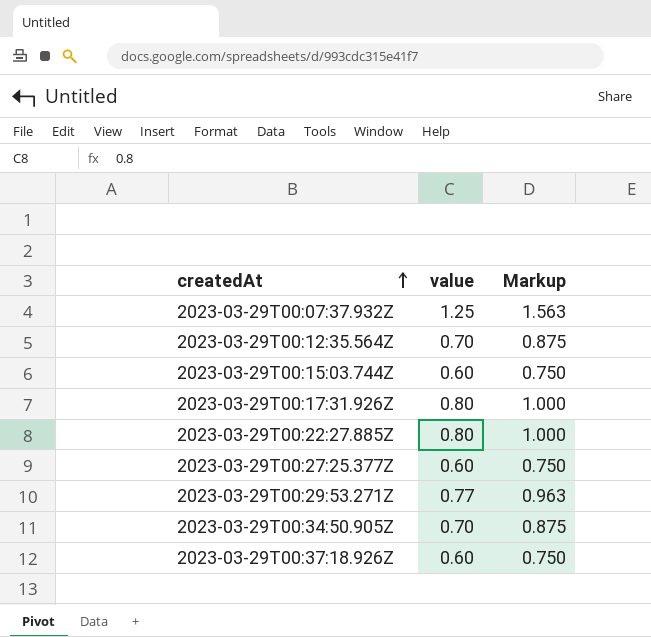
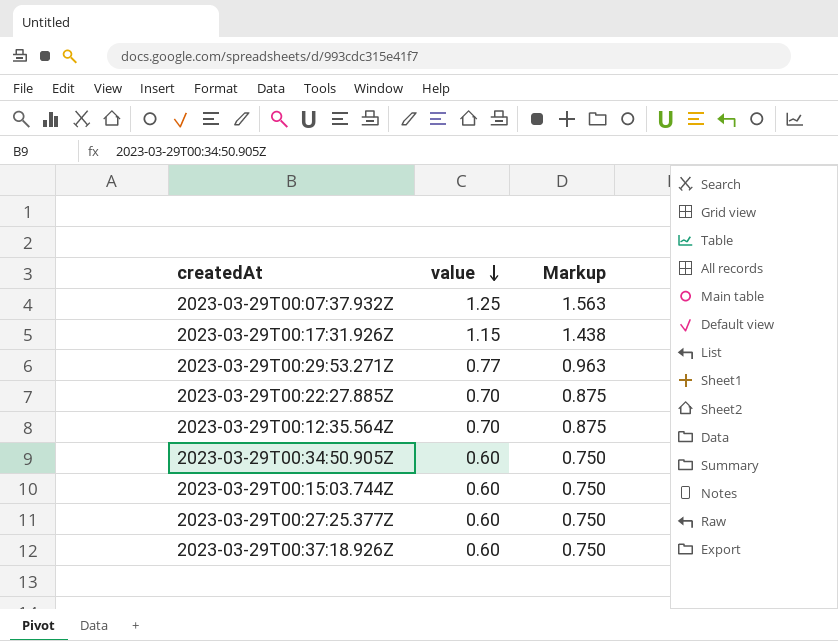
row order: createdAt ascending -> value descending
2023-03-29T00:17:31.926Z | value: 0.80 -> 1.15
2023-03-29T00:17:31.926Z | Markup: 1.000 -> 1.438
2023-03-29T00:22:27.885Z | value: 0.80 -> 0.70
2023-03-29T00:22:27.885Z | Markup: 1.000 -> 0.875
2023-03-29T00:34:50.905Z | value: 0.70 -> 0.60
2023-03-29T00:34:50.905Z | Markup: 0.875 -> 0.750

